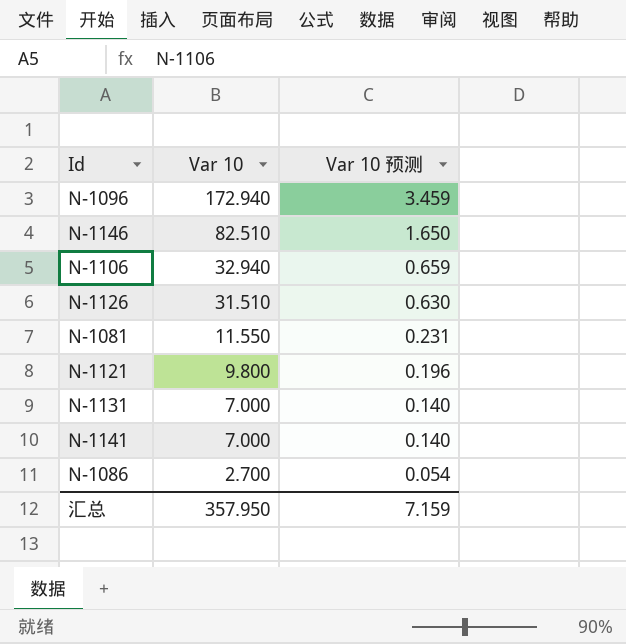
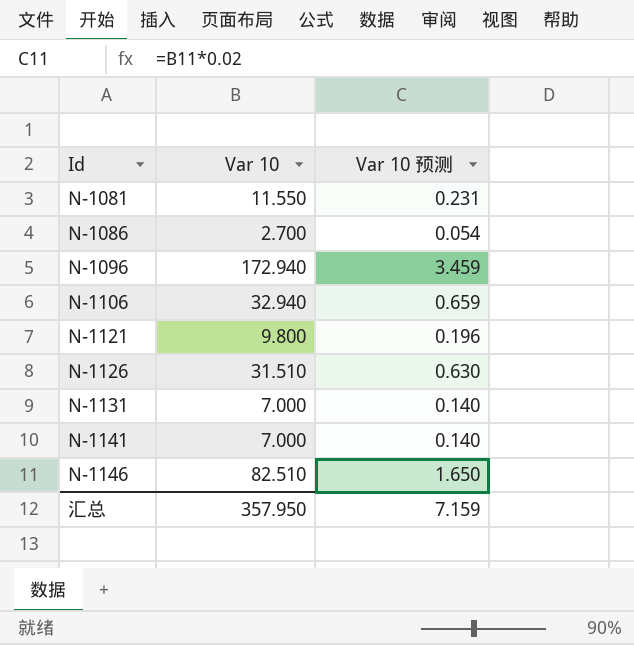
row order: Var 10 descending -> Id ascending

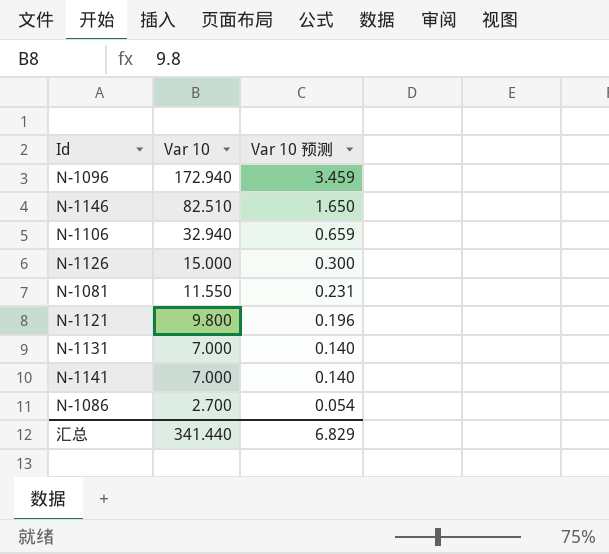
row order: Id ascending -> Var 10 descending
N-1126 | Var 10: 31.510 -> 15.000
N-1126 | Var 10 预测: 0.630 -> 0.300
汇总 | Var 10: 357.950 -> 341.440
汇总 | Var 10 预测: 7.159 -> 6.829

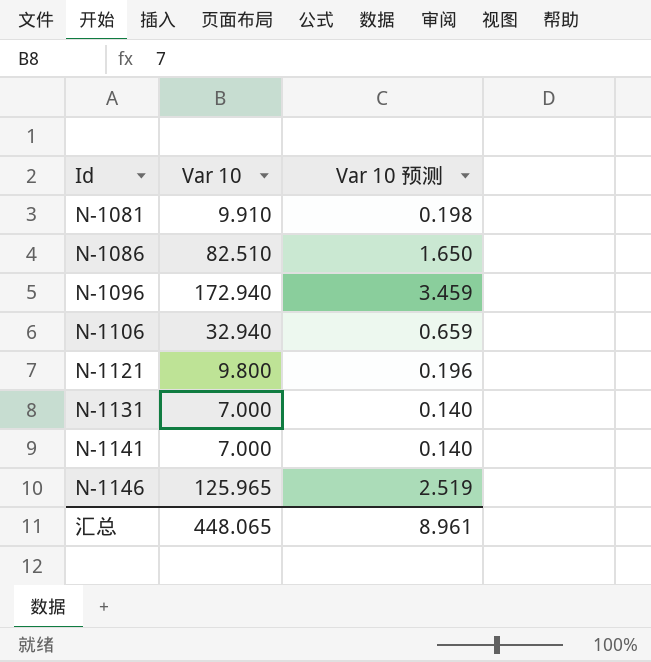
row order: Var 10 descending -> Id ascending
row N-1126: 15.000 | 0.300 -> none
N-1081 | Var 10: 11.550 -> 9.910
N-1081 | Var 10 预测: 0.231 -> 0.198
N-1086 | Var 10: 2.700 -> 82.510
N-1086 | Var 10 预测: 0.054 -> 1.650
N-1146 | Var 10: 82.510 -> 125.965
N-1146 | Var 10 预测: 1.650 -> 2.519
汇总 | Var 10: 341.440 -> 448.065
汇总 | Var 10 预测: 6.829 -> 8.961

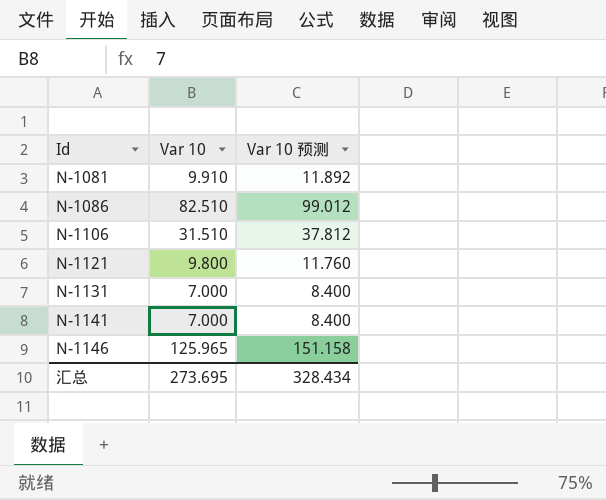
column Var 10 预测 | formula: [Var 10] * 0.02 -> [Var 10] * 1.2
row N-1096: 172.940 | 3.459 -> none
N-1106 | Var 10: 32.940 -> 31.510
汇总 | Var 10: 448.065 -> 273.695
汇总 | Var 10 预测: 8.961 -> 328.434

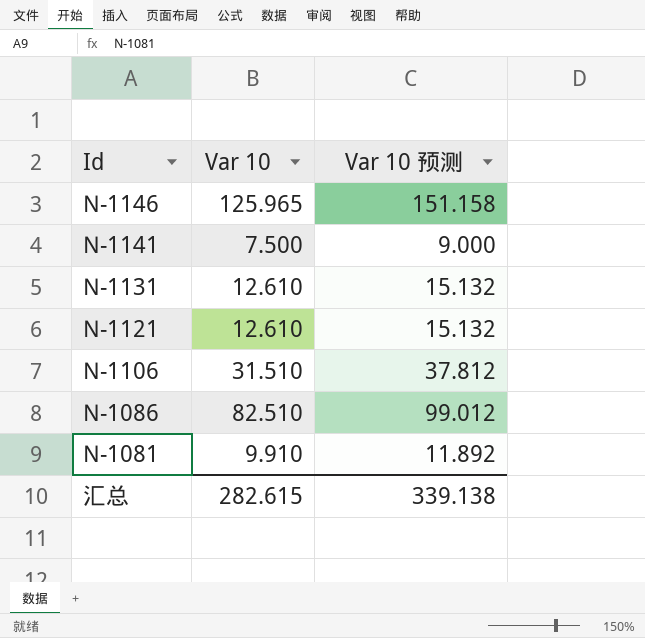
row order: Id ascending -> Id descending
N-1141 | Var 10: 7.000 -> 7.500
N-1141 | Var 10 预测: 8.400 -> 9.000
N-1131 | Var 10: 7.000 -> 12.610
N-1131 | Var 10 预测: 8.400 -> 15.132
N-1121 | Var 10: 9.800 -> 12.610
N-1121 | Var 10 预测: 11.760 -> 15.132
汇总 | Var 10: 273.695 -> 282.615
汇总 | Var 10 预测: 328.434 -> 339.138

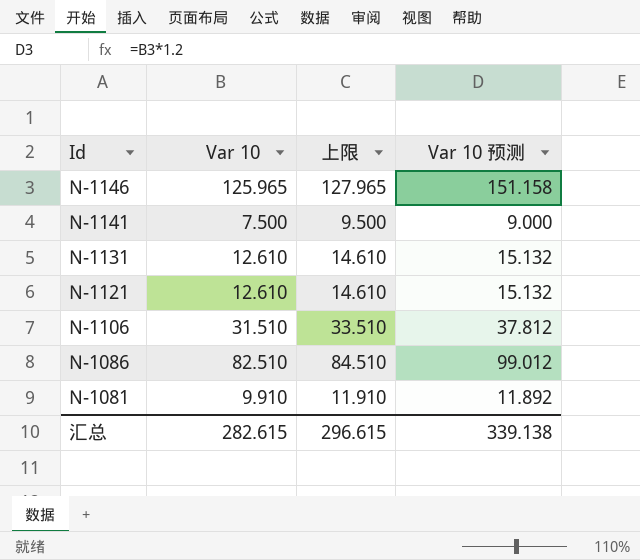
column 上限 | formula: none -> [Var 10] + 2

